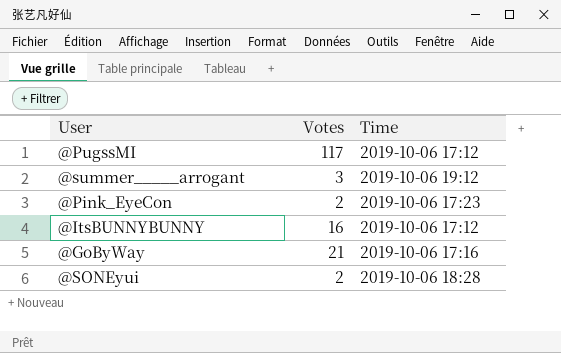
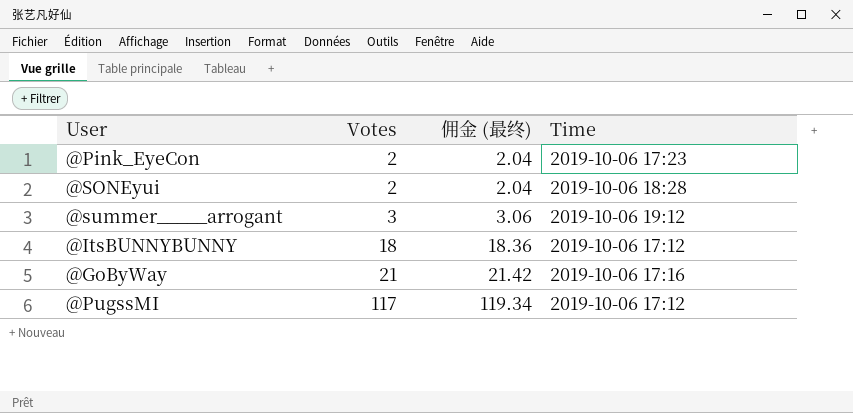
row order: none -> Votes ascending
column 佣金 (最终) | formula: none -> [Votes] * 1.02
@ItsBUNNYBUNNY | Votes: 16 -> 18

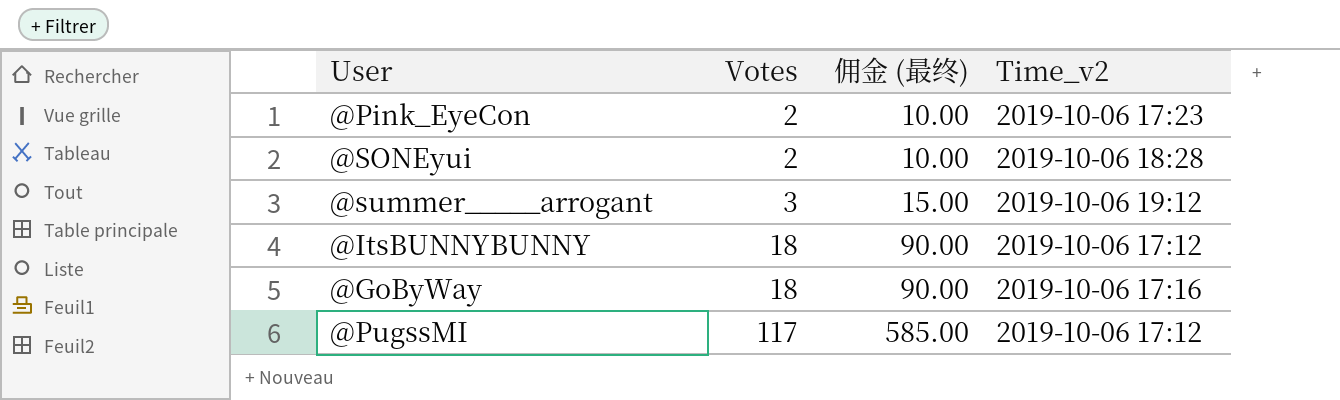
column 佣金 (最终) | formula: [Votes] * 1.02 -> [Votes] * 5
column name: Time -> Time_v2
@GoByWay | Votes: 21 -> 18

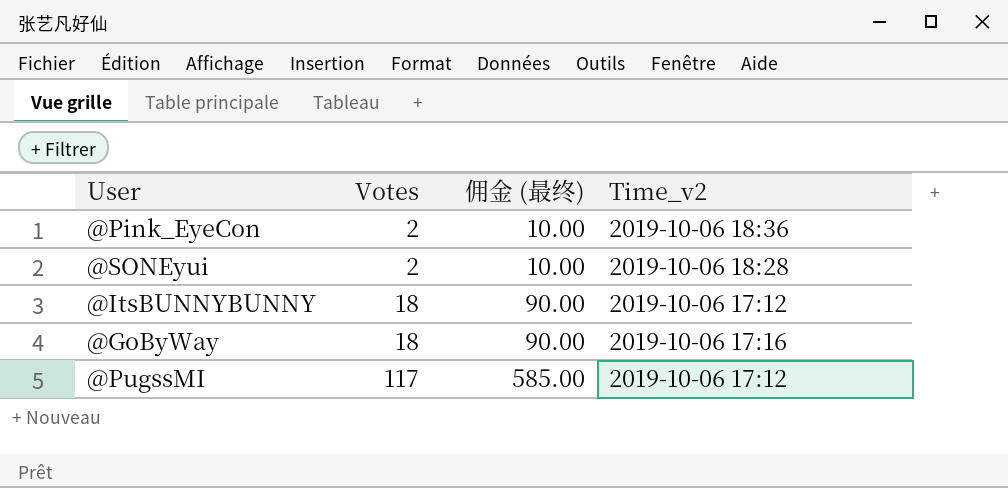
row @summer_____arrogant: 3 | 15.00 | 2019-10-06 19:12 -> none
@Pink_EyeCon | Time_v2: 2019-10-06 17:23 -> 2019-10-06 18:36

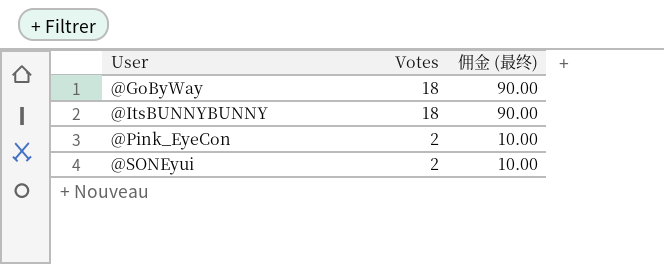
row order: Votes ascending -> User ascending
column Time_v2 | position: 4 -> none
row @PugssMI: 117 | 585.00 | 2019-10-06 17:12 -> none

